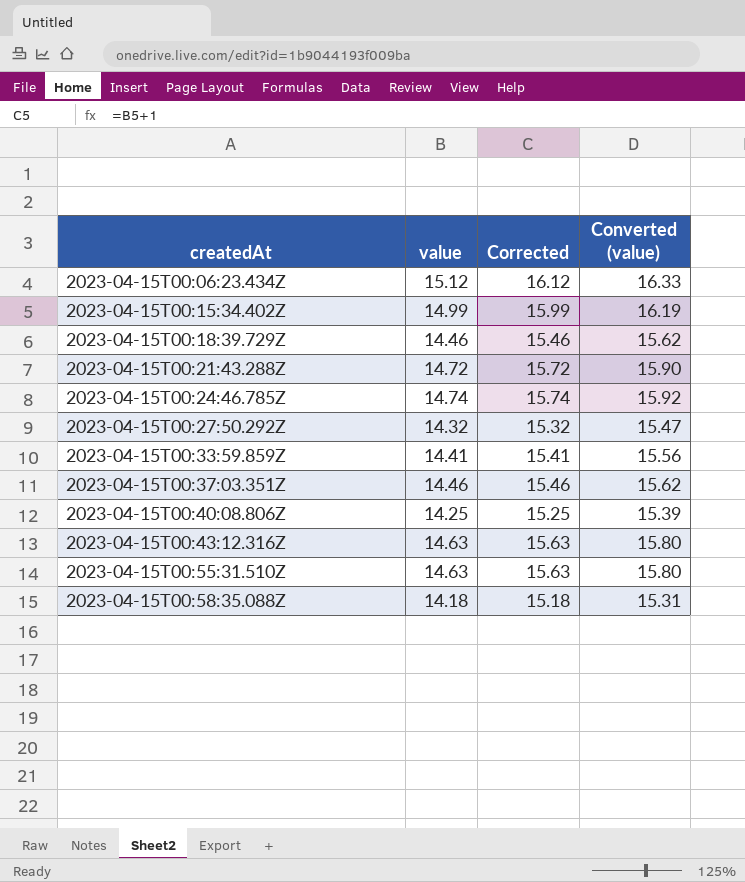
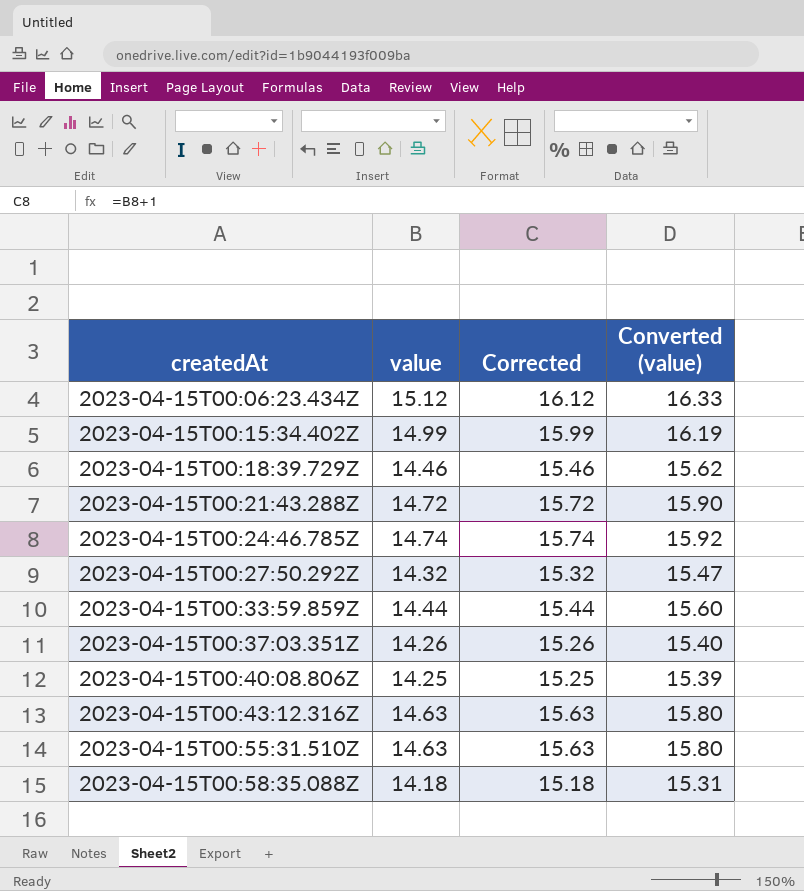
2023-04-15T00:33:59.859Z | value: 14.41 -> 14.44
2023-04-15T00:33:59.859Z | Corrected: 15.41 -> 15.44
2023-04-15T00:33:59.859Z | Converted (value): 15.56 -> 15.60
2023-04-15T00:37:03.351Z | value: 14.46 -> 14.26
2023-04-15T00:37:03.351Z | Corrected: 15.46 -> 15.26
2023-04-15T00:37:03.351Z | Converted (value): 15.62 -> 15.40

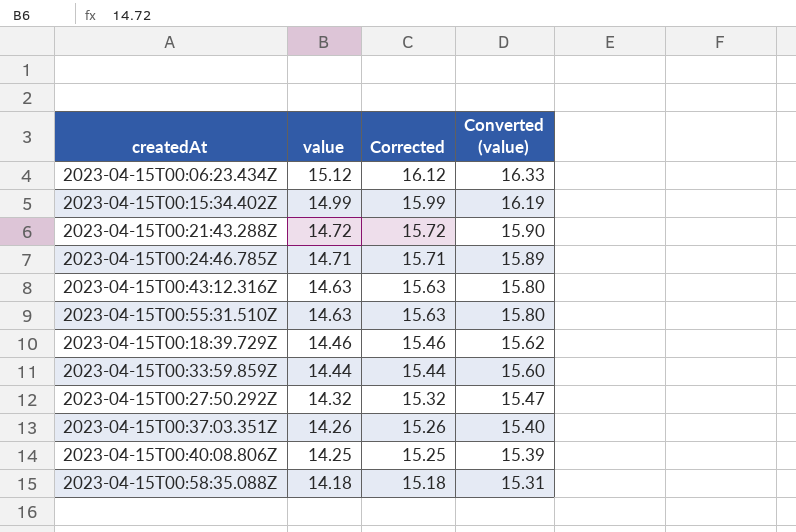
row order: createdAt ascending -> value descending
2023-04-15T00:24:46.785Z | value: 14.74 -> 14.71
2023-04-15T00:24:46.785Z | Corrected: 15.74 -> 15.71
2023-04-15T00:24:46.785Z | Converted (value): 15.92 -> 15.89

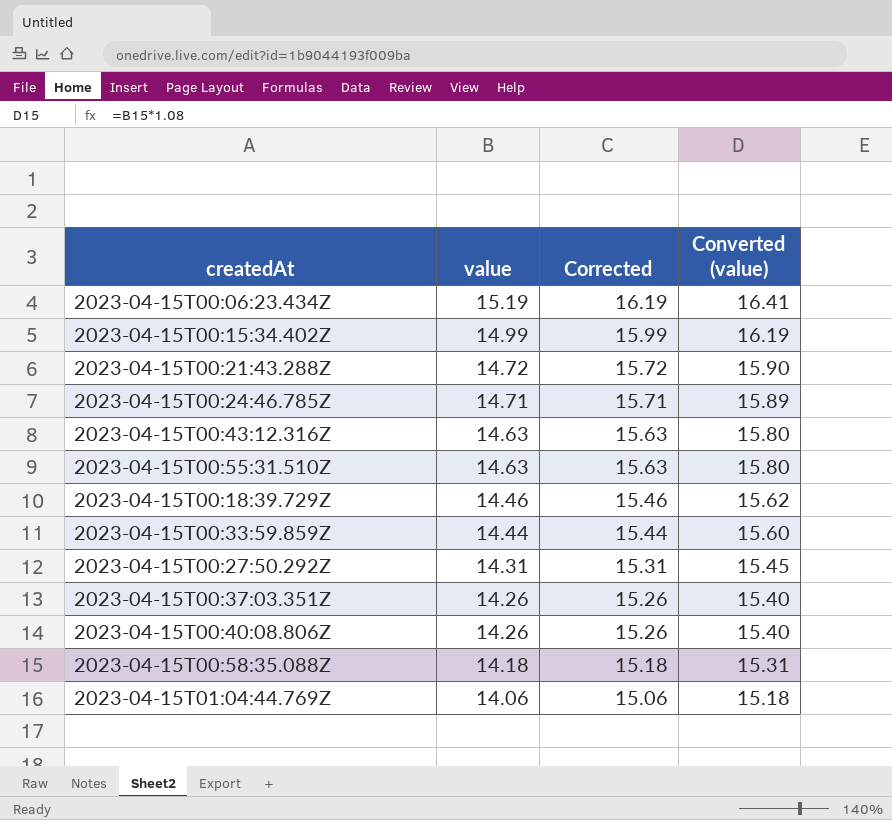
2023-04-15T00:06:23.434Z | value: 15.12 -> 15.19
2023-04-15T00:06:23.434Z | Corrected: 16.12 -> 16.19
2023-04-15T00:06:23.434Z | Converted (value): 16.33 -> 16.41
2023-04-15T00:27:50.292Z | value: 14.32 -> 14.31
2023-04-15T00:27:50.292Z | Corrected: 15.32 -> 15.31
2023-04-15T00:27:50.292Z | Converted (value): 15.47 -> 15.45
2023-04-15T00:40:08.806Z | value: 14.25 -> 14.26
2023-04-15T00:40:08.806Z | Corrected: 15.25 -> 15.26
2023-04-15T00:40:08.806Z | Converted (value): 15.39 -> 15.40
row 2023-04-15T01:04:44.769Z: none -> 14.06 | 15.06 | 15.18

